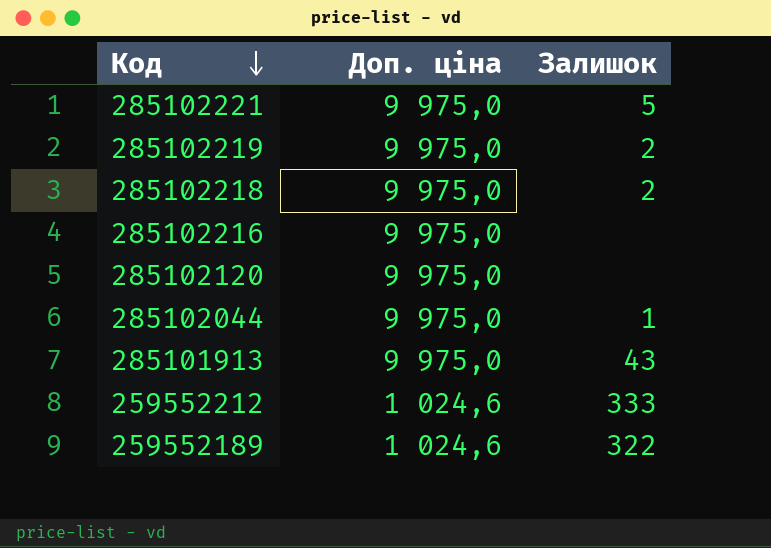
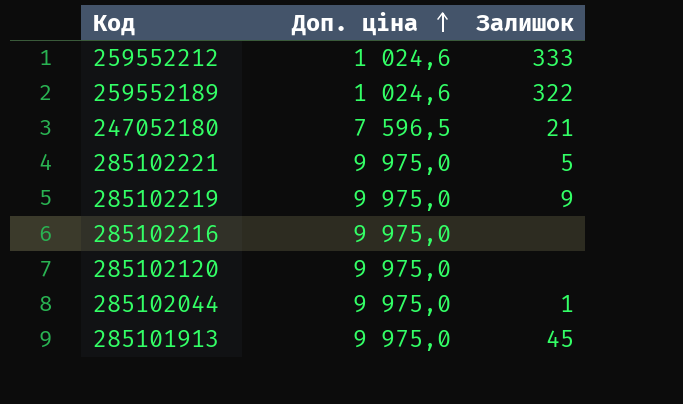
row order: Код descending -> Доп. ціна ascending
row 285102218: 9 975,0 | 2 -> none
row 247052180: none -> 7 596,5 | 21
285102219 | Залишок: 2 -> 9
285101913 | Залишок: 43 -> 45

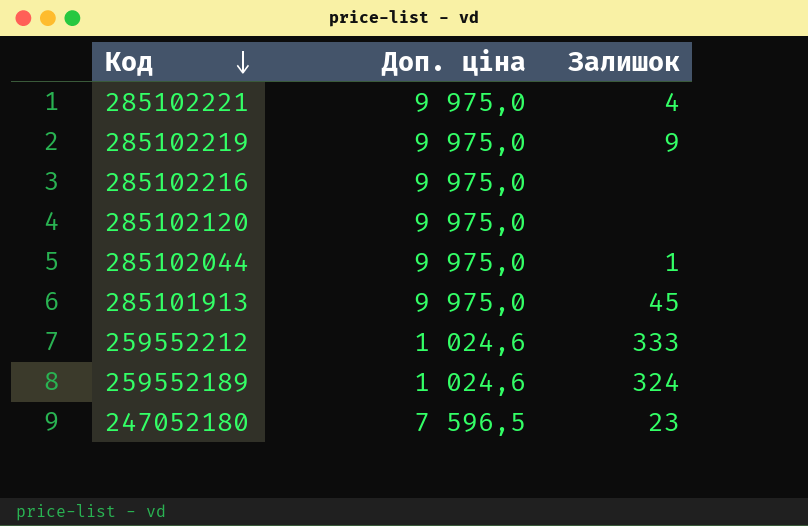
row order: Доп. ціна ascending -> Код descending
285102221 | Залишок: 5 -> 4
259552189 | Залишок: 322 -> 324
247052180 | Залишок: 21 -> 23

